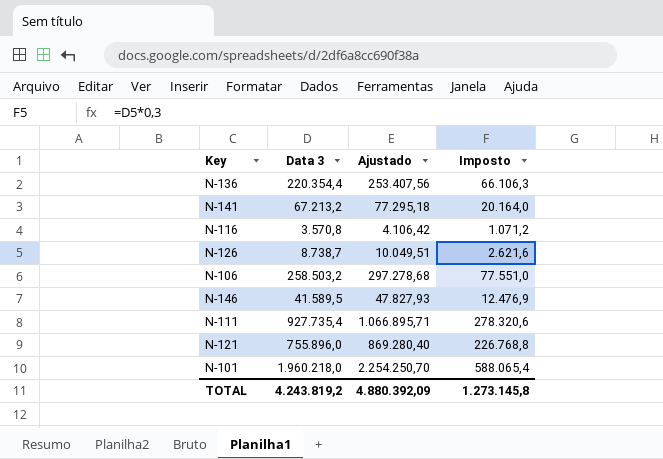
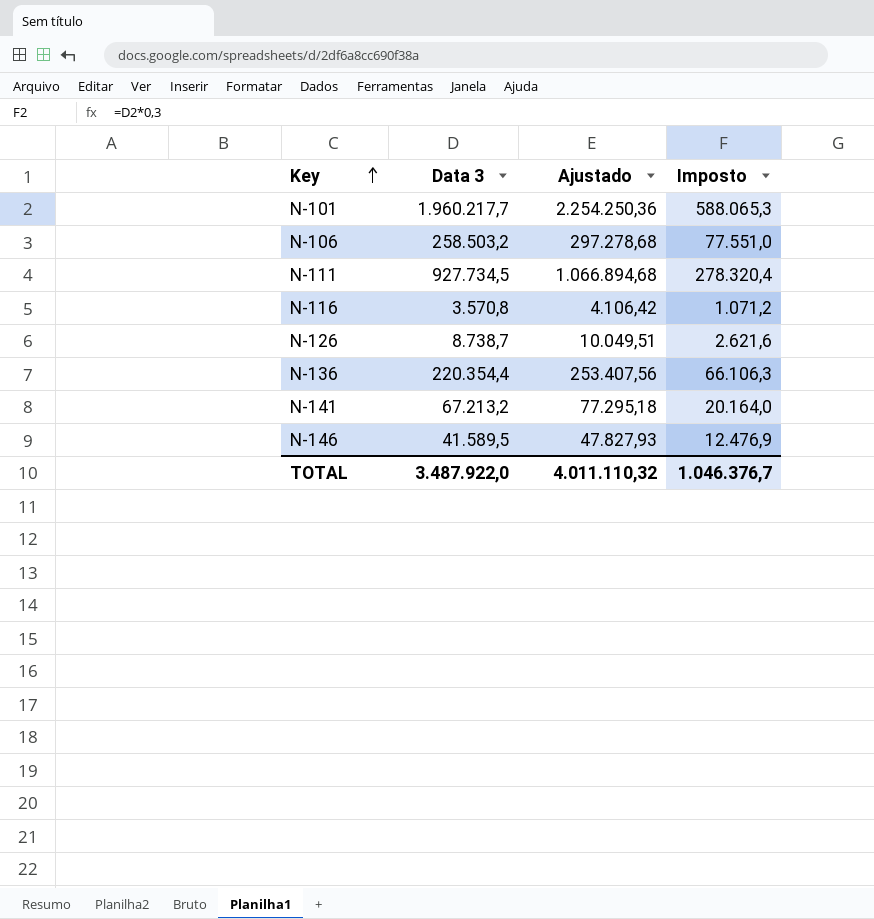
row order: none -> Key ascending
row N-121: 755.896,0 | 869.280,40 | 226.768,8 -> none
N-101 | Data 3: 1.960.218,0 -> 1.960.217,7
N-101 | Ajustado: 2.254.250,70 -> 2.254.250,36
N-101 | Imposto: 588.065,4 -> 588.065,3
N-111 | Data 3: 927.735,4 -> 927.734,5
N-111 | Ajustado: 1.066.895,71 -> 1.066.894,68
N-111 | Imposto: 278.320,6 -> 278.320,4
TOTAL | Data 3: 4.243.819,2 -> 3.487.922,0
TOTAL | Ajustado: 4.880.392,09 -> 4.011.110,32
TOTAL | Imposto: 1.273.145,8 -> 1.046.376,7

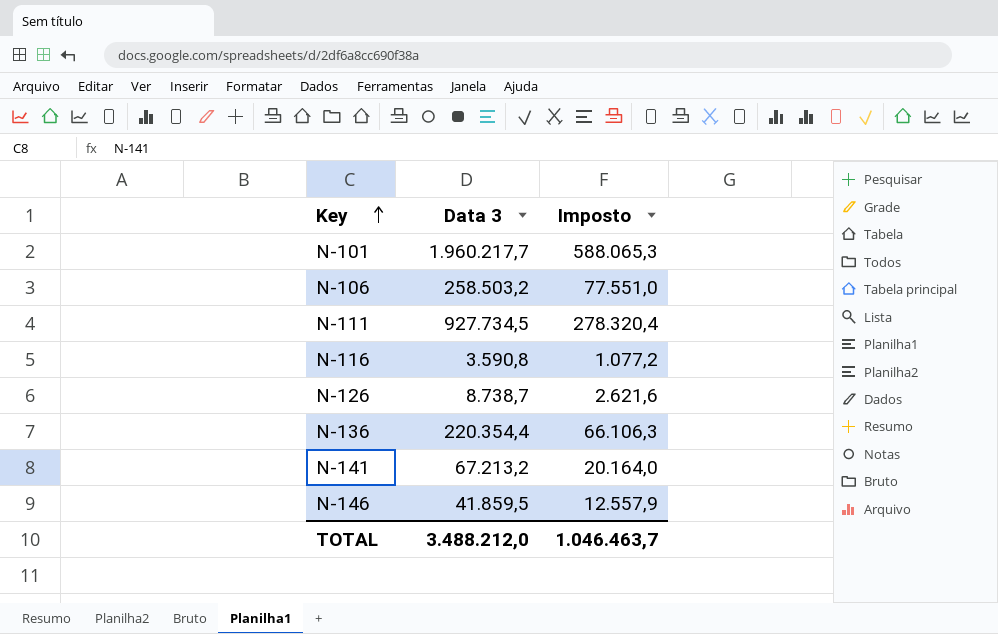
column Ajustado | formula: [Data 3] * 1,15 -> none
N-116 | Data 3: 3.570,8 -> 3.590,8
N-116 | Imposto: 1.071,2 -> 1.077,2
N-146 | Data 3: 41.589,5 -> 41.859,5
N-146 | Imposto: 12.476,9 -> 12.557,9
TOTAL | Data 3: 3.487.922,0 -> 3.488.212,0
TOTAL | Imposto: 1.046.376,7 -> 1.046.463,7

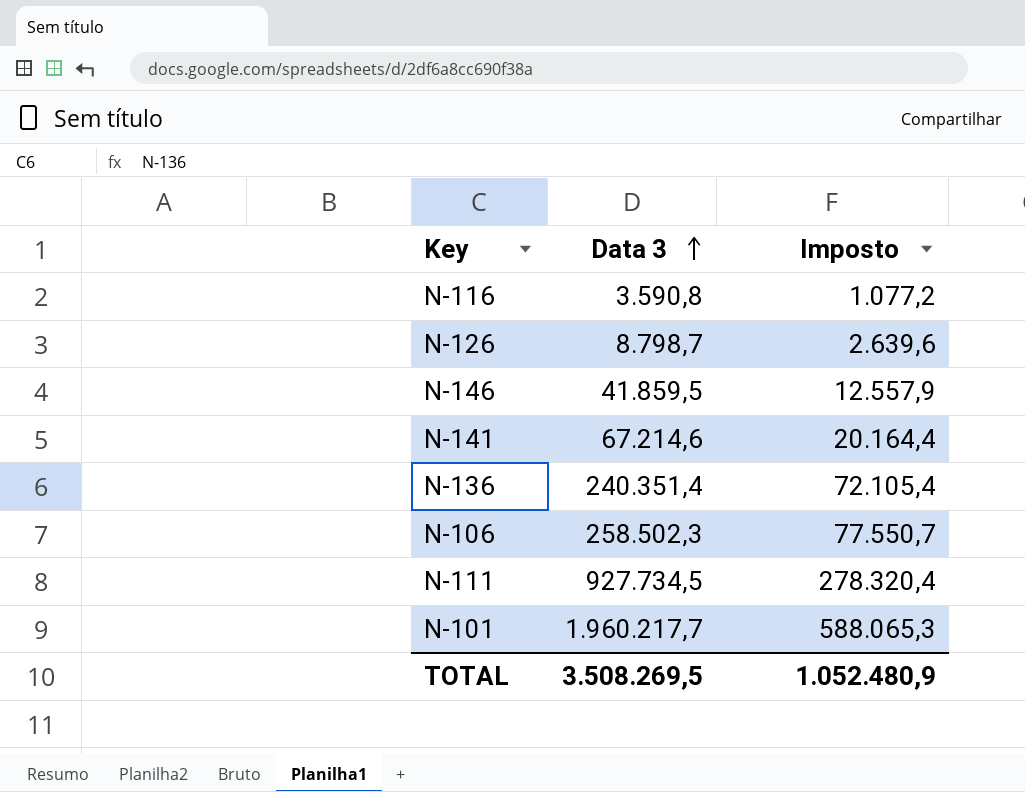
row order: Key ascending -> Data 3 ascending
N-126 | Data 3: 8.738,7 -> 8.798,7
N-126 | Imposto: 2.621,6 -> 2.639,6
N-141 | Data 3: 67.213,2 -> 67.214,6
N-141 | Imposto: 20.164,0 -> 20.164,4
N-136 | Data 3: 220.354,4 -> 240.351,4
N-136 | Imposto: 66.106,3 -> 72.105,4
N-106 | Data 3: 258.503,2 -> 258.502,3
N-106 | Imposto: 77.551,0 -> 77.550,7
TOTAL | Data 3: 3.488.212,0 -> 3.508.269,5
TOTAL | Imposto: 1.046.463,7 -> 1.052.480,9

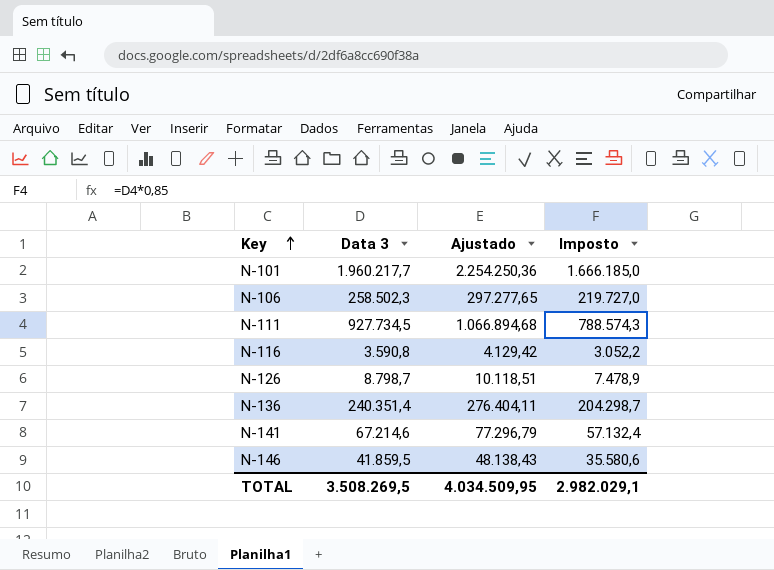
row order: Data 3 ascending -> Key ascending
column Ajustado | formula: none -> [Data 3] * 1,15
column Imposto | formula: [Data 3] * 0,3 -> [Data 3] * 0,85
TOTAL | Imposto: 1.052.480,9 -> 2.982.029,1

